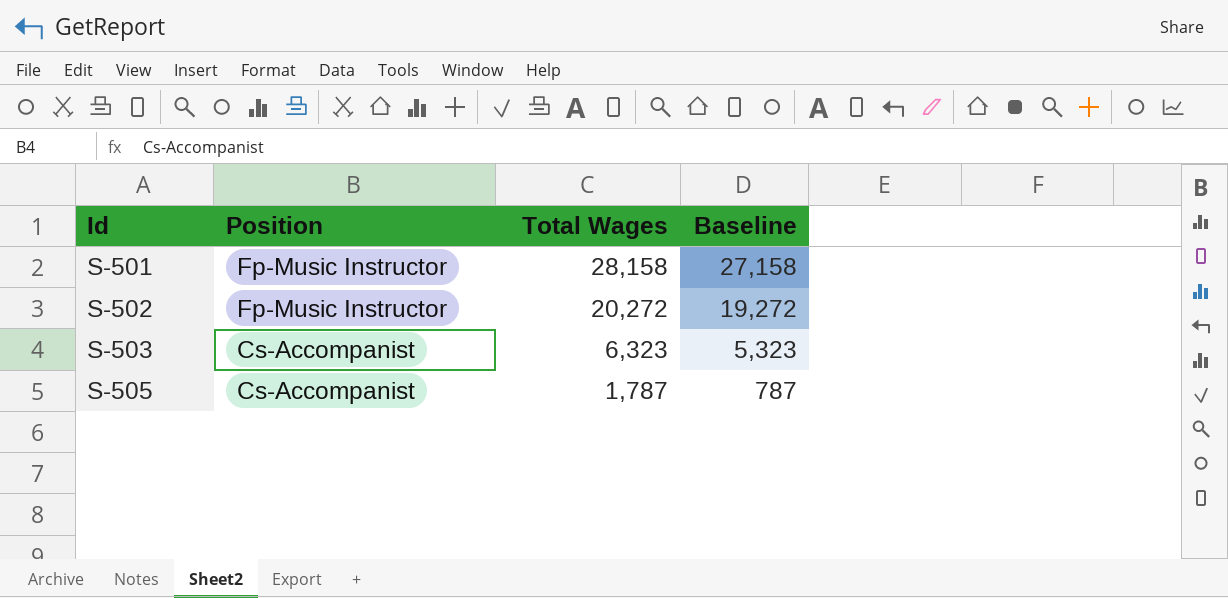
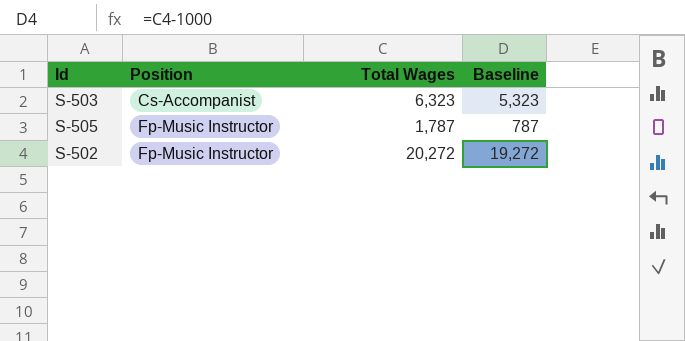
row order: Id ascending -> Position ascending
row S-501: Fp-Music Instructor | 28,158 | 27,158 -> none
S-505 | Position: Cs-Accompanist -> Fp-Music Instructor

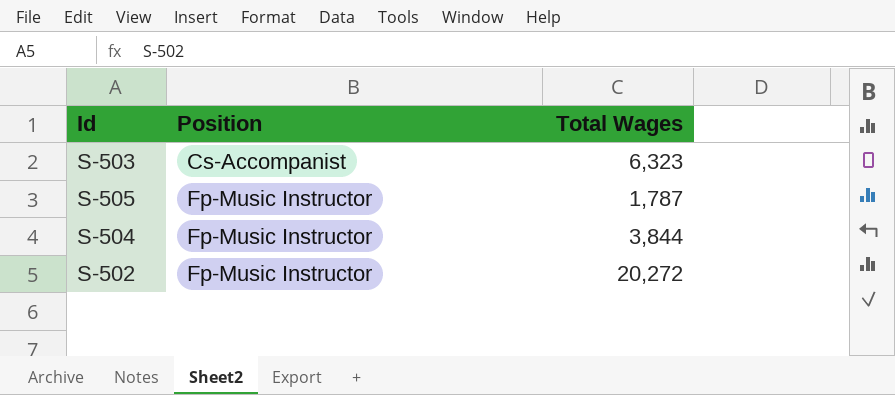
column Baseline | formula: [Total Wages] - 1000 -> none
row S-504: none -> Fp-Music Instructor | 3,844

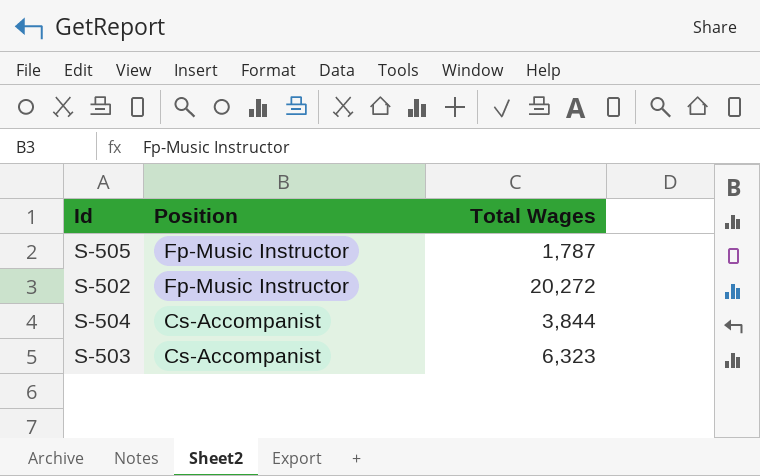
row order: Position ascending -> Position descending
S-504 | Position: Fp-Music Instructor -> Cs-Accompanist

